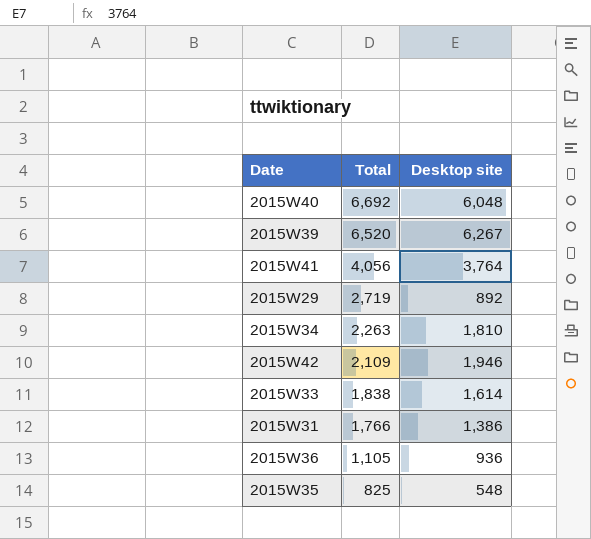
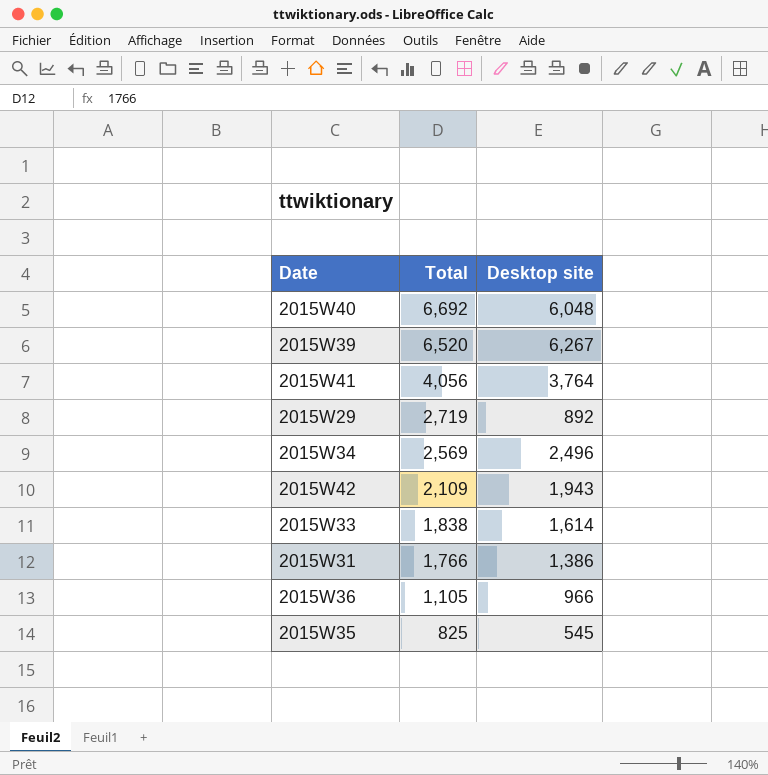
2015W34 | Total: 2,263 -> 2,569
2015W34 | Desktop site: 1,810 -> 2,496
2015W42 | Desktop site: 1,946 -> 1,943
2015W36 | Desktop site: 936 -> 966
2015W35 | Desktop site: 548 -> 545

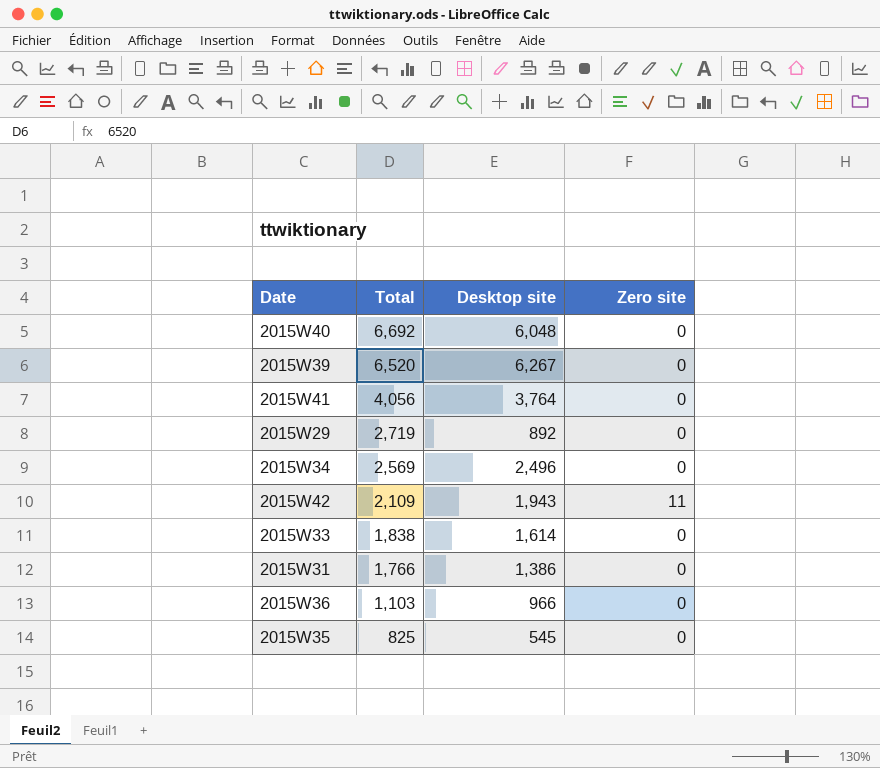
column Zero site | position: none -> 4
2015W36 | Total: 1,105 -> 1,103

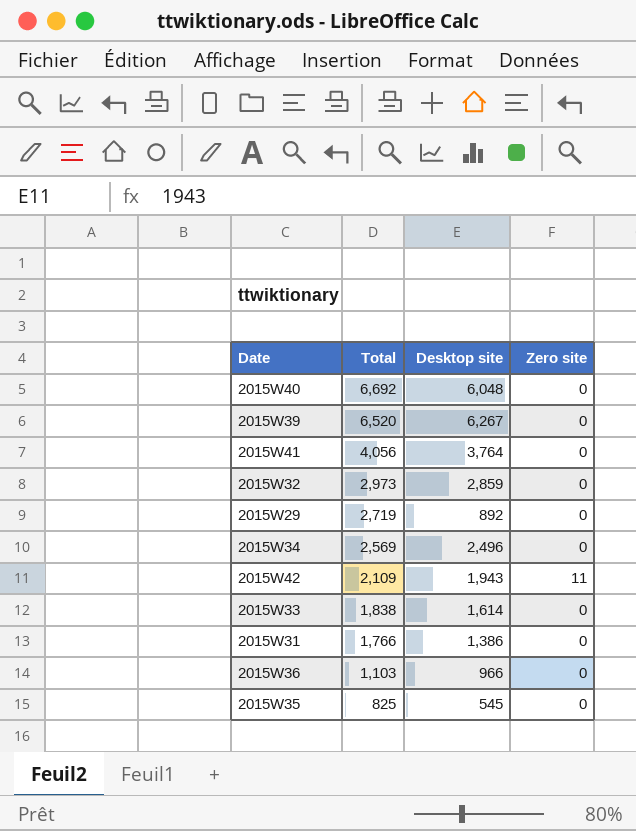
row 2015W32: none -> 2,973 | 2,859 | 0

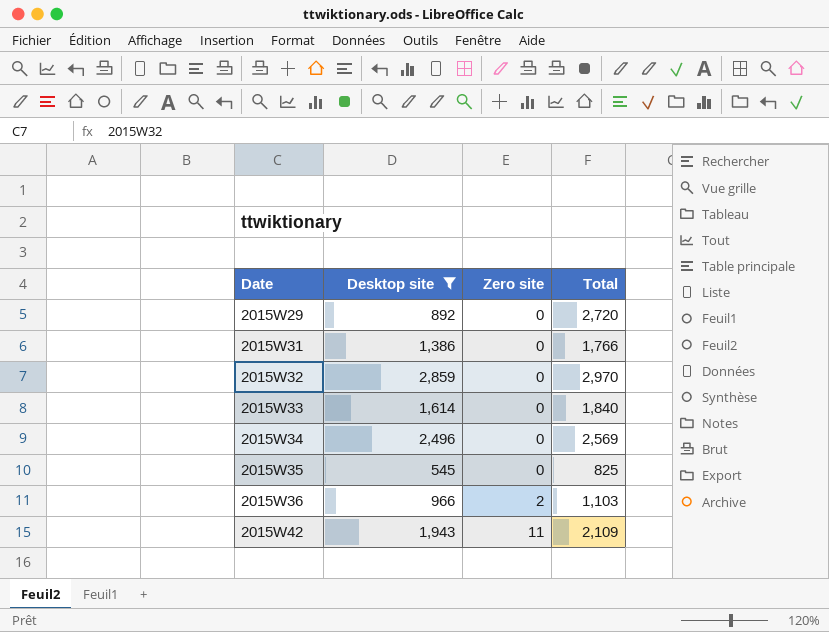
filter: none -> Desktop site <= 2,859
row order: Total descending -> Date ascending
column Total | position: 2 -> 4
2015W29 | Total: 2,719 -> 2,720
2015W32 | Total: 2,973 -> 2,970
2015W33 | Total: 1,838 -> 1,840
2015W36 | Zero site: 0 -> 2

